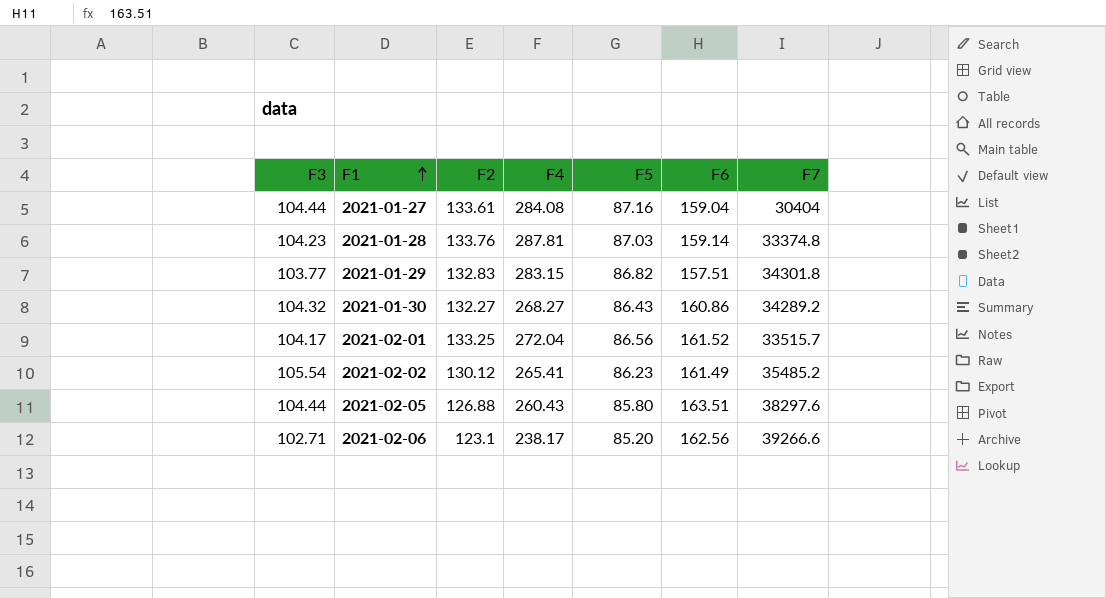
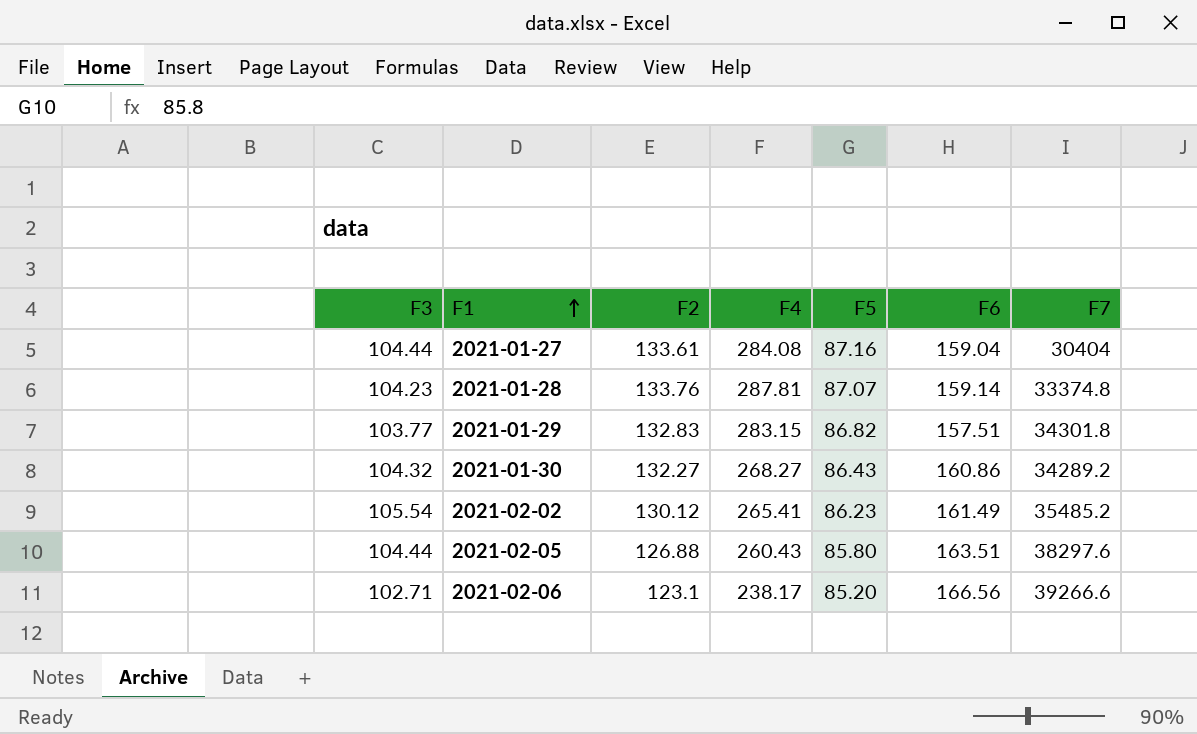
row 2021-02-01: 104.17 | 133.25 | 272.04 | 86.56 | 161.52 | 33515.7 -> none
2021-01-28 | F5: 87.03 -> 87.07
2021-02-06 | F6: 162.56 -> 166.56

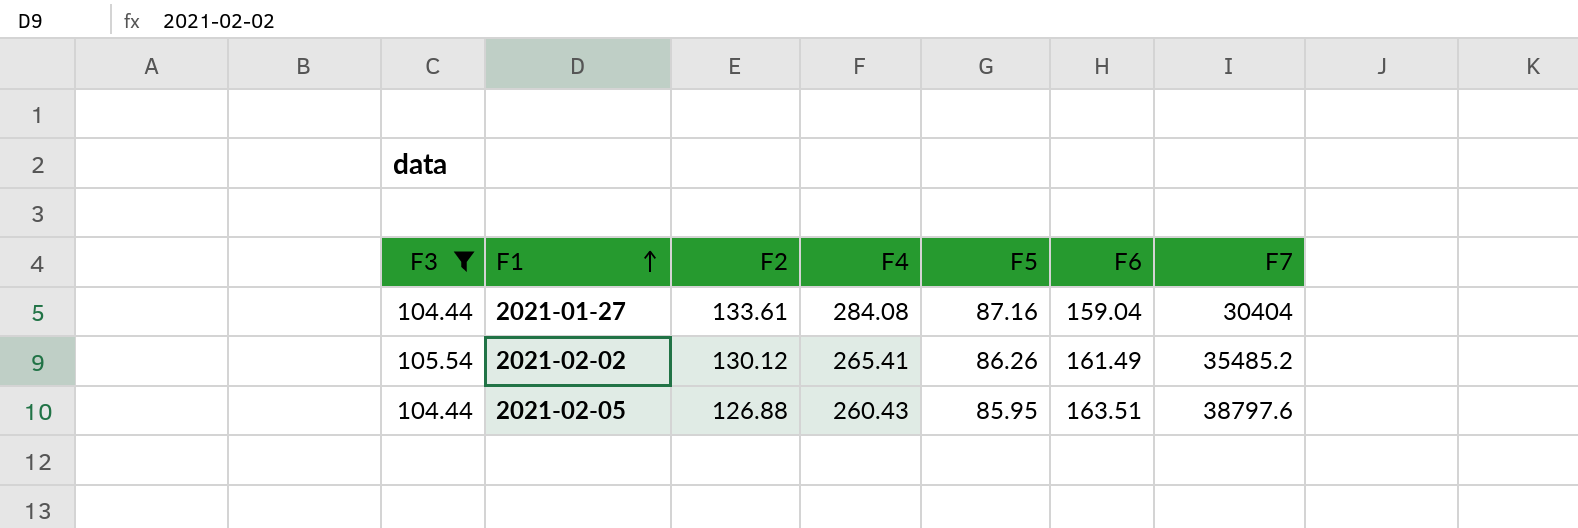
filter: none -> F3 >= 104.44
2021-02-02 | F5: 86.23 -> 86.26
2021-02-05 | F5: 85.80 -> 85.95
2021-02-05 | F7: 38297.6 -> 38797.6

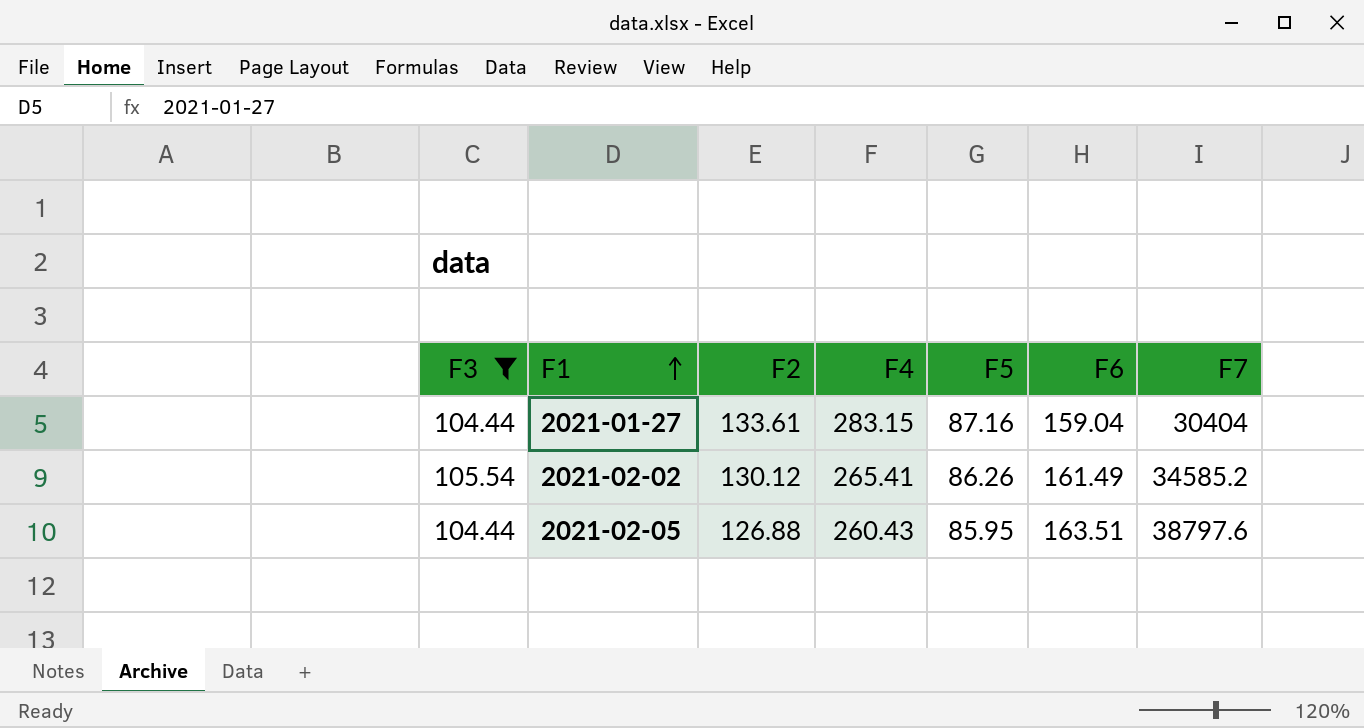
2021-01-27 | F4: 284.08 -> 283.15
2021-02-02 | F7: 35485.2 -> 34585.2

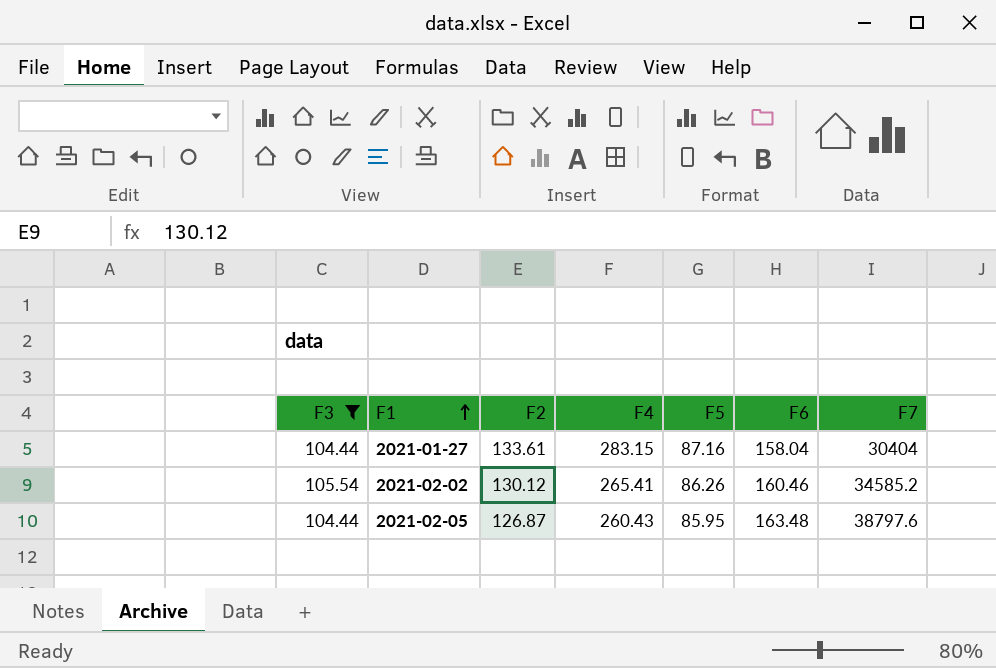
2021-01-27 | F6: 159.04 -> 158.04
2021-02-02 | F6: 161.49 -> 160.46
2021-02-05 | F2: 126.88 -> 126.87
2021-02-05 | F6: 163.51 -> 163.48

